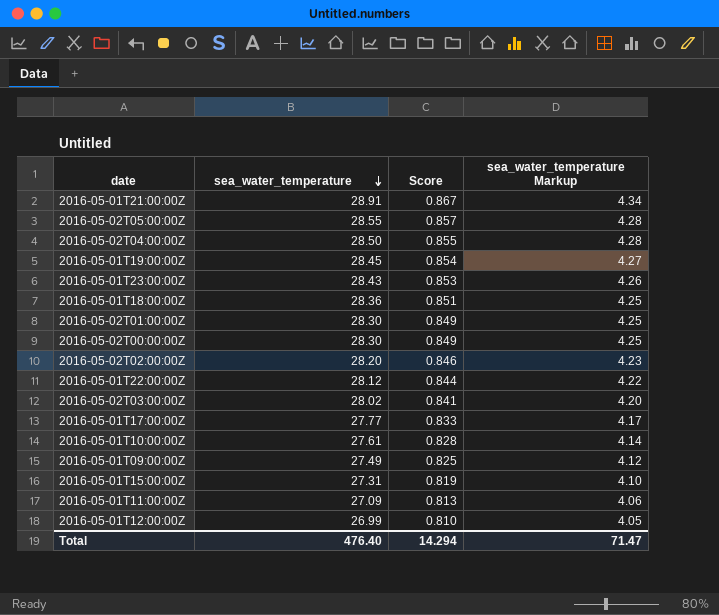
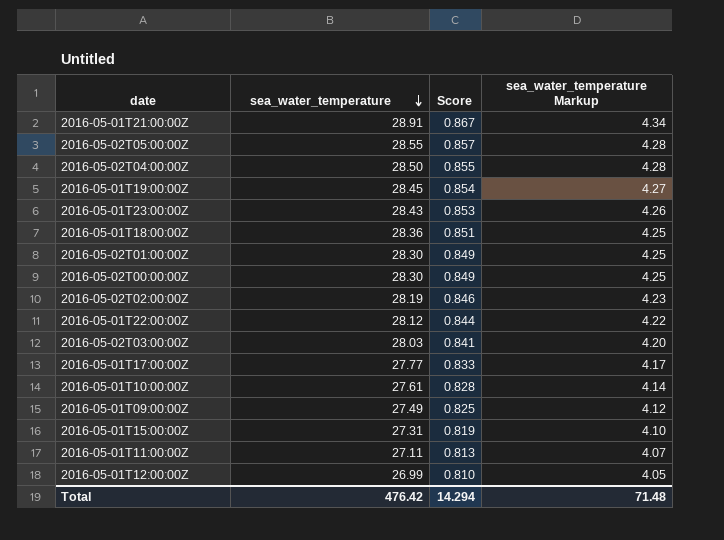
2016-05-02T02:00:00Z | sea_water_temperature: 28.20 -> 28.19
2016-05-02T03:00:00Z | sea_water_temperature: 28.02 -> 28.03
2016-05-01T11:00:00Z | sea_water_temperature: 27.09 -> 27.11
2016-05-01T11:00:00Z | sea_water_temperature Markup: 4.06 -> 4.07
Total | sea_water_temperature: 476.40 -> 476.42
Total | sea_water_temperature Markup: 71.47 -> 71.48

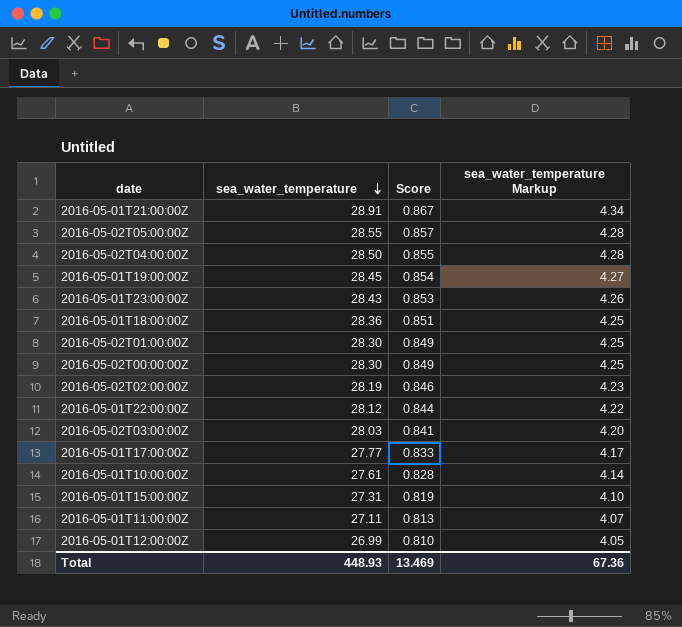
row 2016-05-01T09:00:00Z: 27.49 | 0.825 | 4.12 -> none
Total | sea_water_temperature: 476.42 -> 448.93
Total | Score: 14.294 -> 13.469
Total | sea_water_temperature Markup: 71.48 -> 67.36

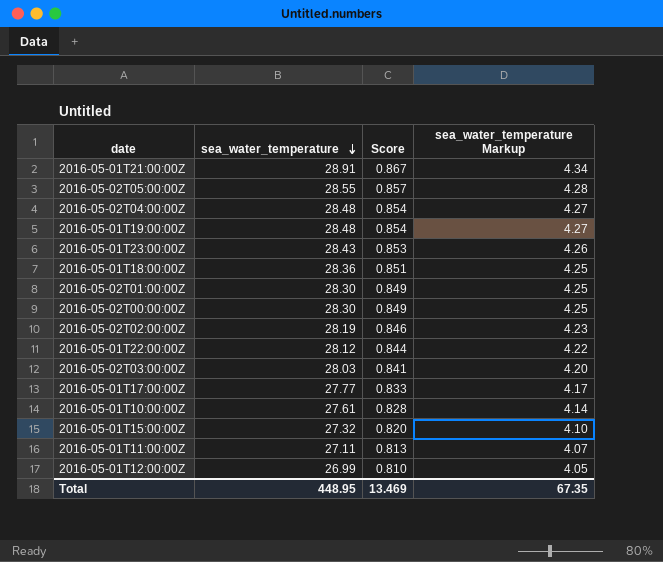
2016-05-02T04:00:00Z | sea_water_temperature: 28.50 -> 28.48
2016-05-02T04:00:00Z | Score: 0.855 -> 0.854
2016-05-02T04:00:00Z | sea_water_temperature Markup: 4.28 -> 4.27
2016-05-01T19:00:00Z | sea_water_temperature: 28.45 -> 28.48
2016-05-01T15:00:00Z | sea_water_temperature: 27.31 -> 27.32
2016-05-01T15:00:00Z | Score: 0.819 -> 0.820
Total | sea_water_temperature: 448.93 -> 448.95
Total | sea_water_temperature Markup: 67.36 -> 67.35

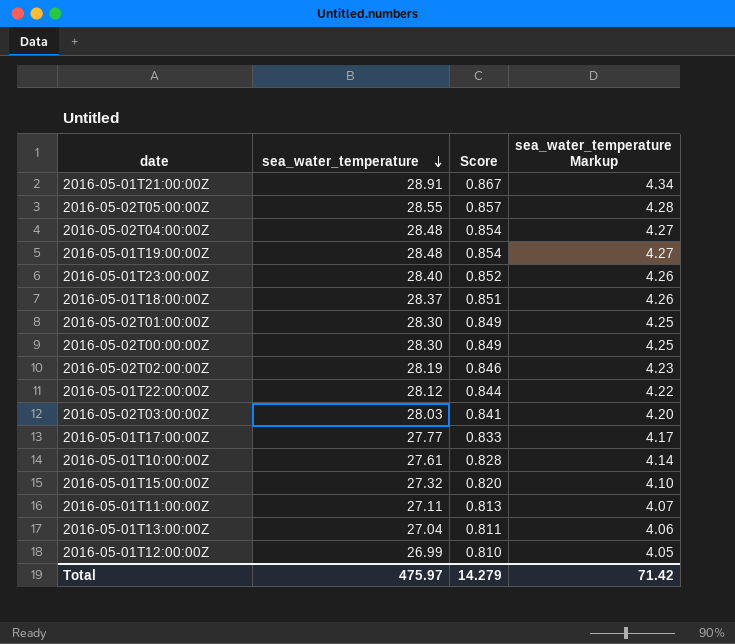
2016-05-01T23:00:00Z | sea_water_temperature: 28.43 -> 28.40
2016-05-01T23:00:00Z | Score: 0.853 -> 0.852
2016-05-01T18:00:00Z | sea_water_temperature: 28.36 -> 28.37
2016-05-01T18:00:00Z | sea_water_temperature Markup: 4.25 -> 4.26
row 2016-05-01T13:00:00Z: none -> 27.04 | 0.811 | 4.06
Total | sea_water_temperature: 448.95 -> 475.97
Total | Score: 13.469 -> 14.279
Total | sea_water_temperature Markup: 67.35 -> 71.42

